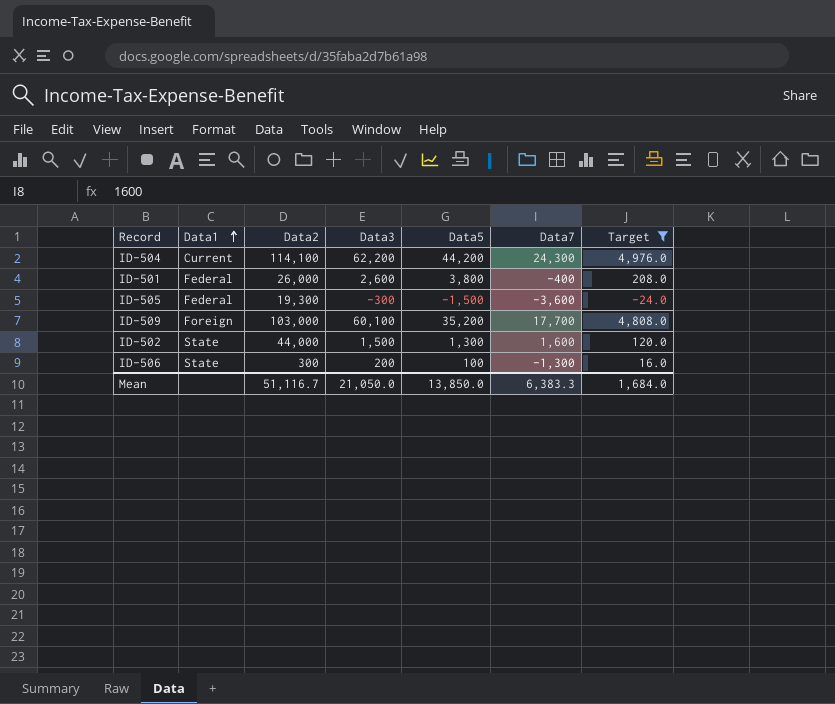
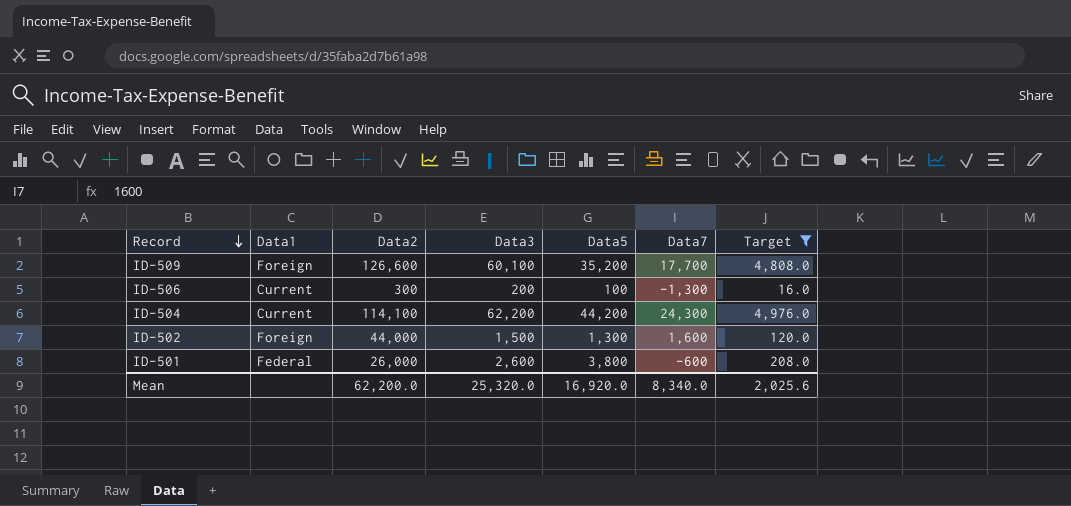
row order: Data1 ascending -> Record descending
row ID-505: Federal | 19,300 | -300 | -1,500 | -3,600 | -24.0 -> none
ID-509 | Data2: 103,000 -> 126,600
ID-506 | Data1: State -> Current
ID-502 | Data1: State -> Foreign
ID-501 | Data7: -400 -> -600
Mean | Data2: 51,116.7 -> 62,200.0
Mean | Data3: 21,050.0 -> 25,320.0
Mean | Data5: 13,850.0 -> 16,920.0
Mean | Data7: 6,383.3 -> 8,340.0
Mean | Target: 1,684.0 -> 2,025.6

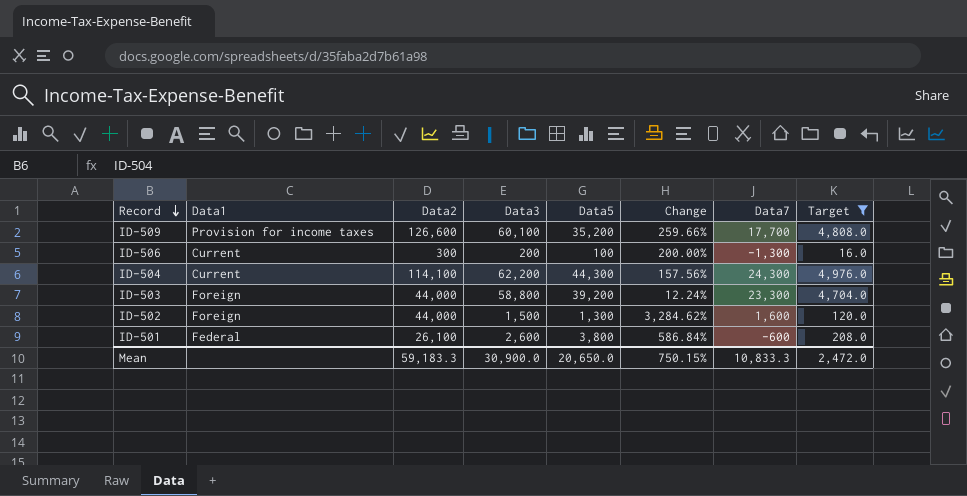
column Change | formula: none -> ([Data2] - [Data5]) / [Data5]
ID-509 | Data1: Foreign -> Provision for income taxes
ID-504 | Data5: 44,200 -> 44,300
row ID-503: none -> Foreign | 44,000 | 58,800 | 39,200 | 12.24% | 23,300 | 4,704.0
ID-501 | Data2: 26,000 -> 26,100
Mean | Data2: 62,200.0 -> 59,183.3
Mean | Data3: 25,320.0 -> 30,900.0
Mean | Data5: 16,920.0 -> 20,650.0
Mean | Data7: 8,340.0 -> 10,833.3
Mean | Target: 2,025.6 -> 2,472.0

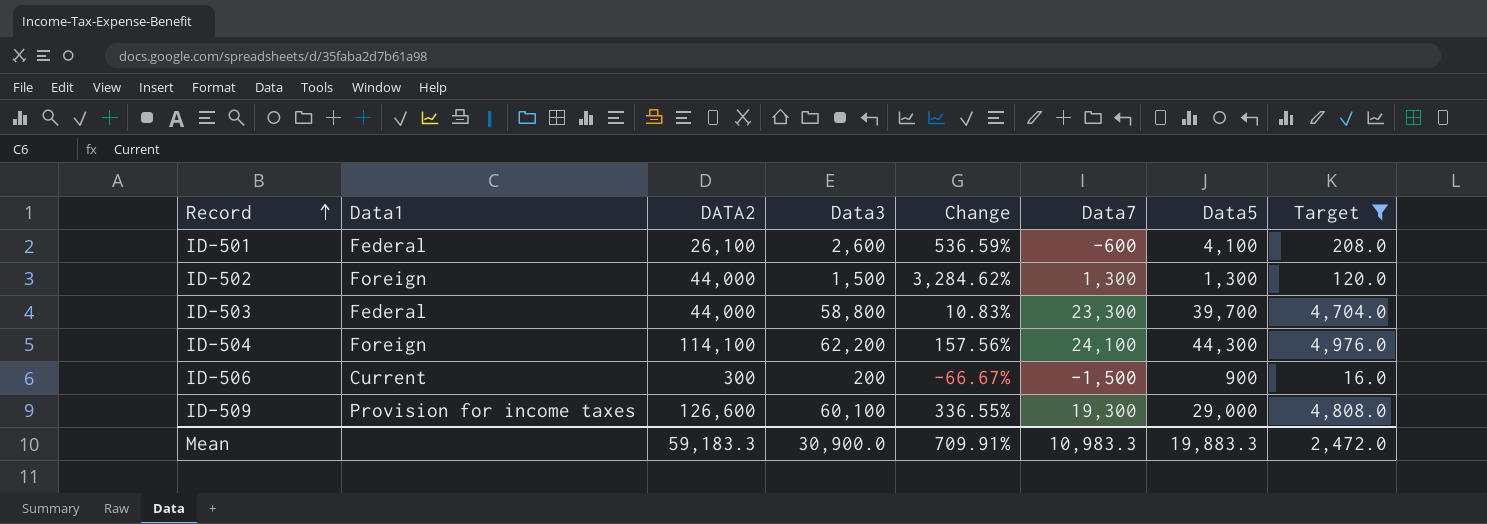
row order: Record descending -> Record ascending
column name: Data2 -> DATA2
column Data5 | position: 5 -> 7
ID-501 | Change: 586.84% -> 536.59%
ID-501 | Data5: 3,800 -> 4,100
ID-502 | Data7: 1,600 -> 1,300
ID-503 | Data1: Foreign -> Federal
ID-503 | Change: 12.24% -> 10.83%
ID-503 | Data5: 39,200 -> 39,700
ID-504 | Data1: Current -> Foreign
ID-504 | Data7: 24,300 -> 24,100
ID-506 | Change: 200.00% -> -66.67%
ID-506 | Data7: -1,300 -> -1,500
ID-506 | Data5: 100 -> 900
ID-509 | Change: 259.66% -> 336.55%
ID-509 | Data7: 17,700 -> 19,300
ID-509 | Data5: 35,200 -> 29,000
Mean | Change: 750.15% -> 709.91%
Mean | Data7: 10,833.3 -> 10,983.3
Mean | Data5: 20,650.0 -> 19,883.3

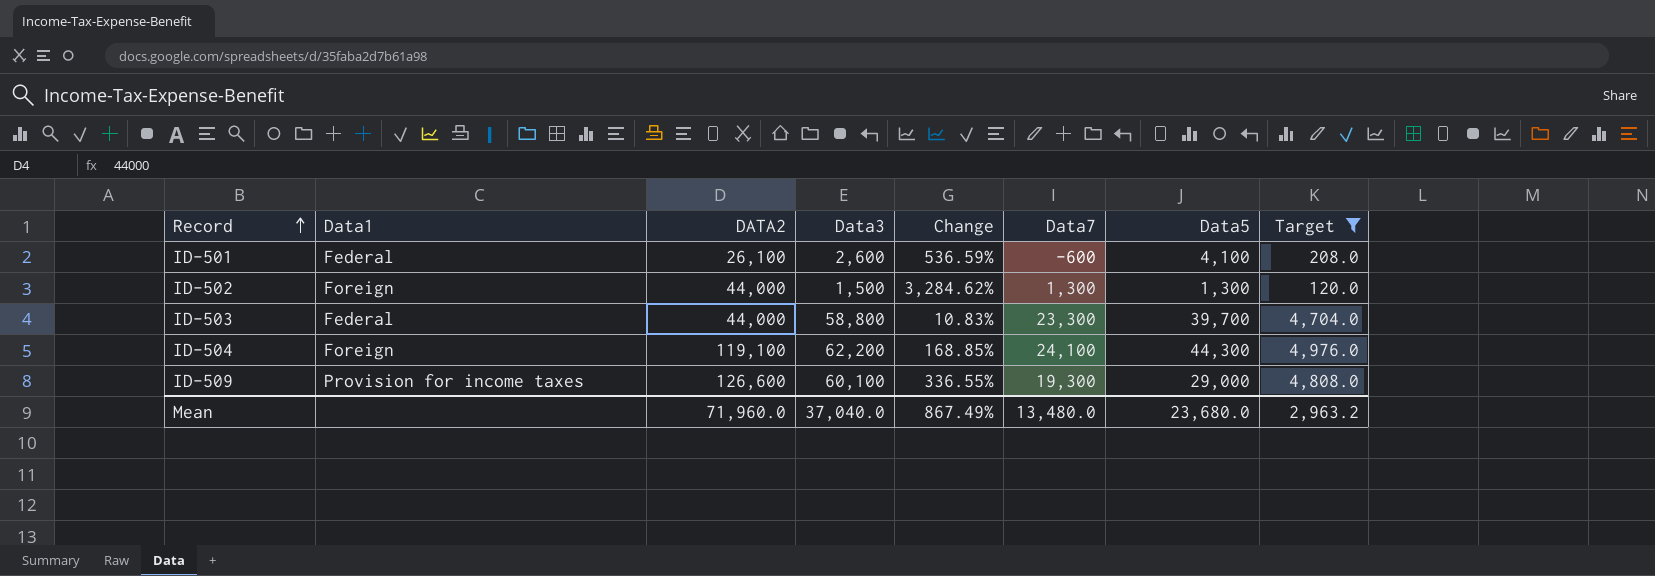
row ID-506: Current | 300 | 200 | -66.67% | -1,500 | 900 | 16.0 -> none
ID-504 | DATA2: 114,100 -> 119,100
ID-504 | Change: 157.56% -> 168.85%
Mean | DATA2: 59,183.3 -> 71,960.0
Mean | Data3: 30,900.0 -> 37,040.0
Mean | Change: 709.91% -> 867.49%
Mean | Data7: 10,983.3 -> 13,480.0
Mean | Data5: 19,883.3 -> 23,680.0
Mean | Target: 2,472.0 -> 2,963.2

